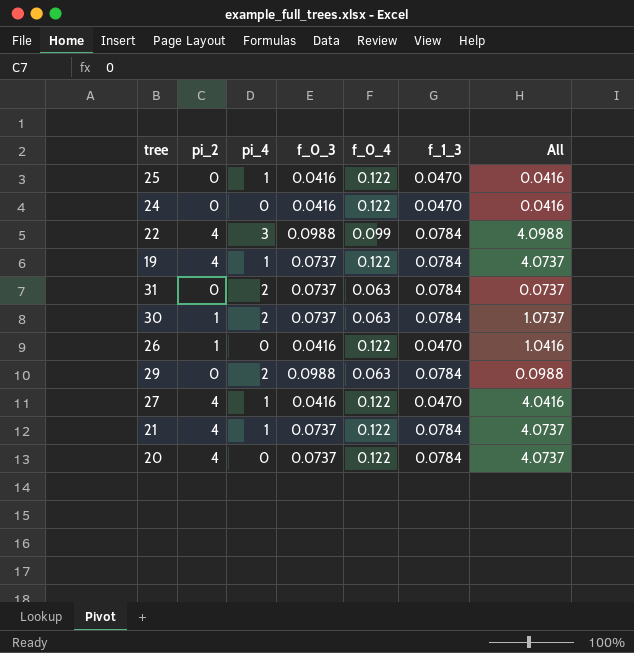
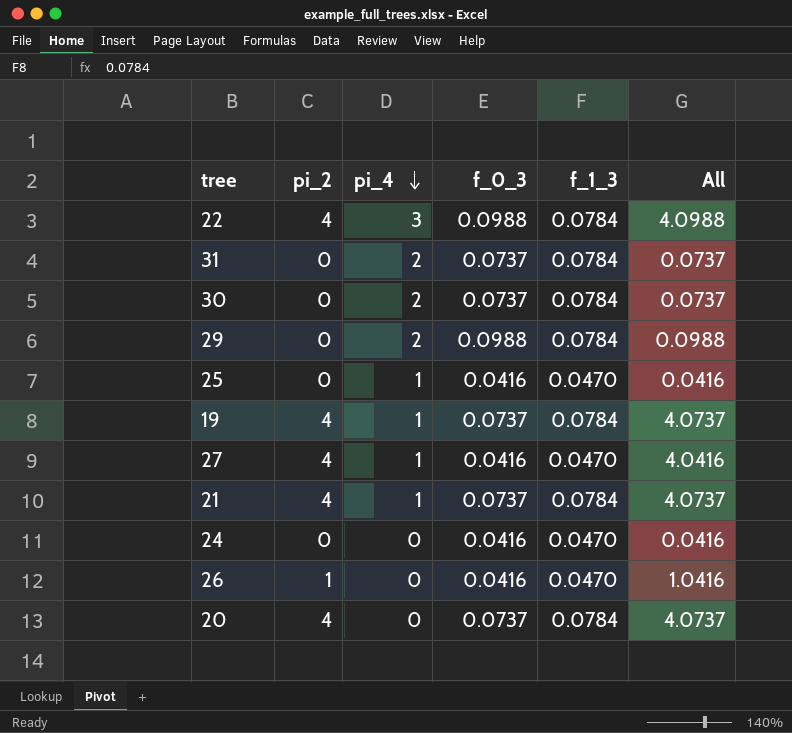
row order: none -> pi_4 descending
column f_0_4 | position: 5 -> none
30 | pi_2: 1 -> 0
30 | All: 1.0737 -> 0.0737

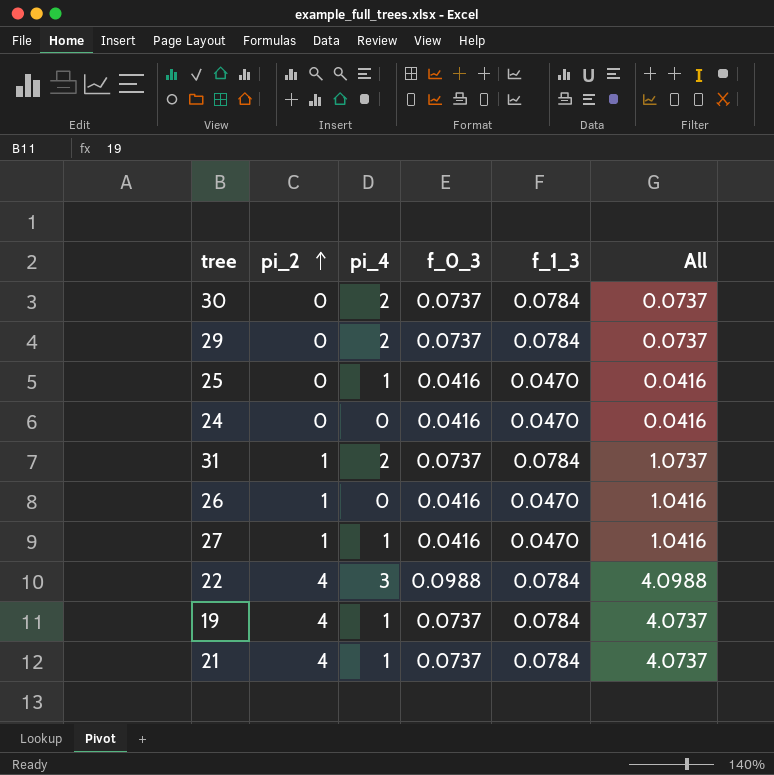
row order: pi_4 descending -> pi_2 ascending
row 20: 4 | 0 | 0.0737 | 0.0784 | 4.0737 -> none
29 | f_0_3: 0.0988 -> 0.0737
29 | All: 0.0988 -> 0.0737
31 | pi_2: 0 -> 1
31 | All: 0.0737 -> 1.0737
27 | pi_2: 4 -> 1
27 | All: 4.0416 -> 1.0416

